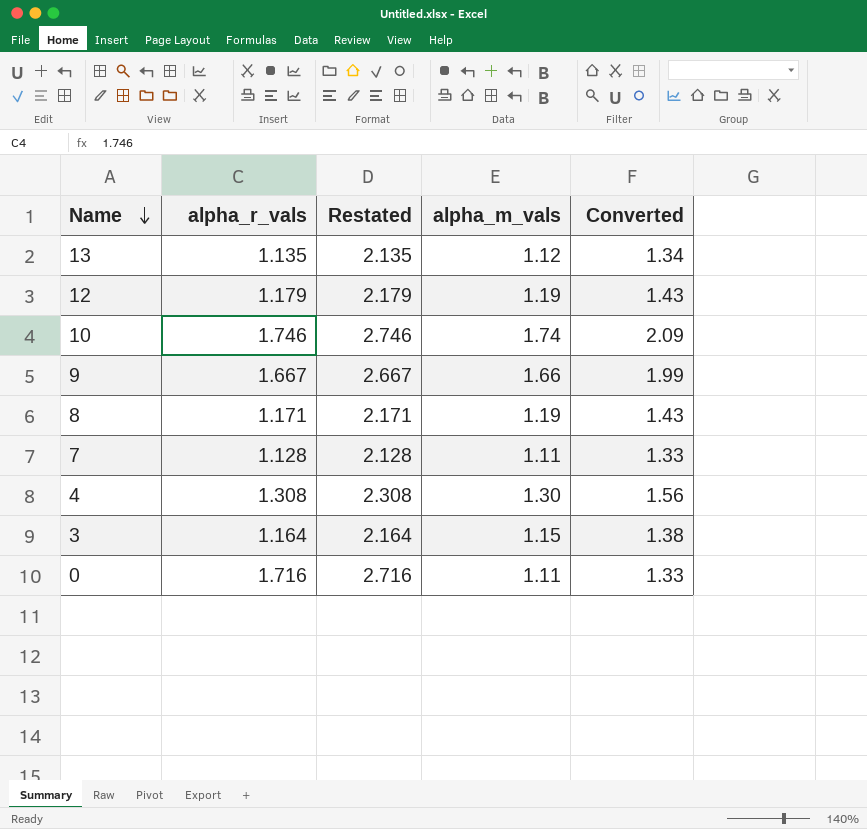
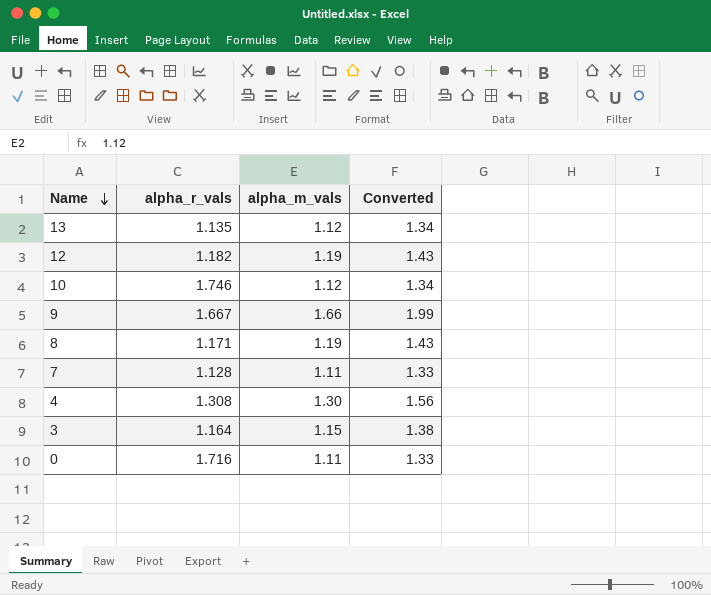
column Restated | formula: [alpha_r_vals] + 1 -> none
12 | alpha_r_vals: 1.179 -> 1.182
10 | alpha_m_vals: 1.74 -> 1.12
10 | Converted: 2.09 -> 1.34

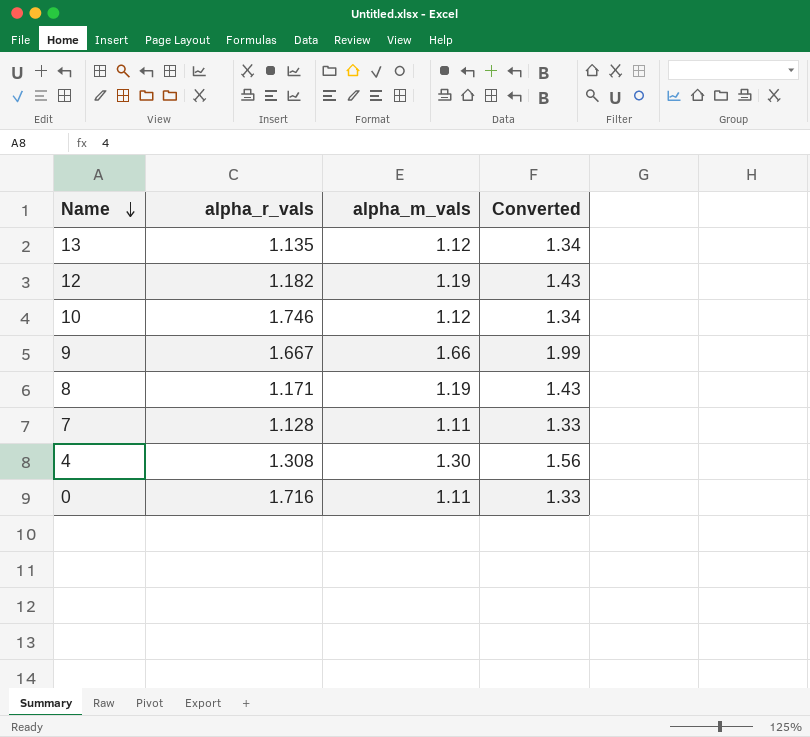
row 3: 1.164 | 1.15 | 1.38 -> none

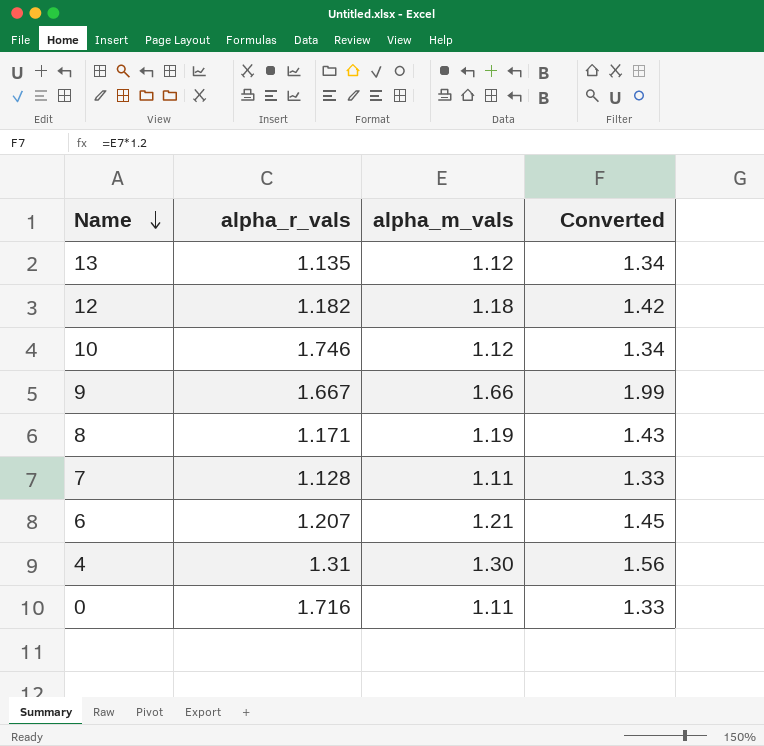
12 | alpha_m_vals: 1.19 -> 1.18
12 | Converted: 1.43 -> 1.42
row 6: none -> 1.207 | 1.21 | 1.45
4 | alpha_r_vals: 1.308 -> 1.31

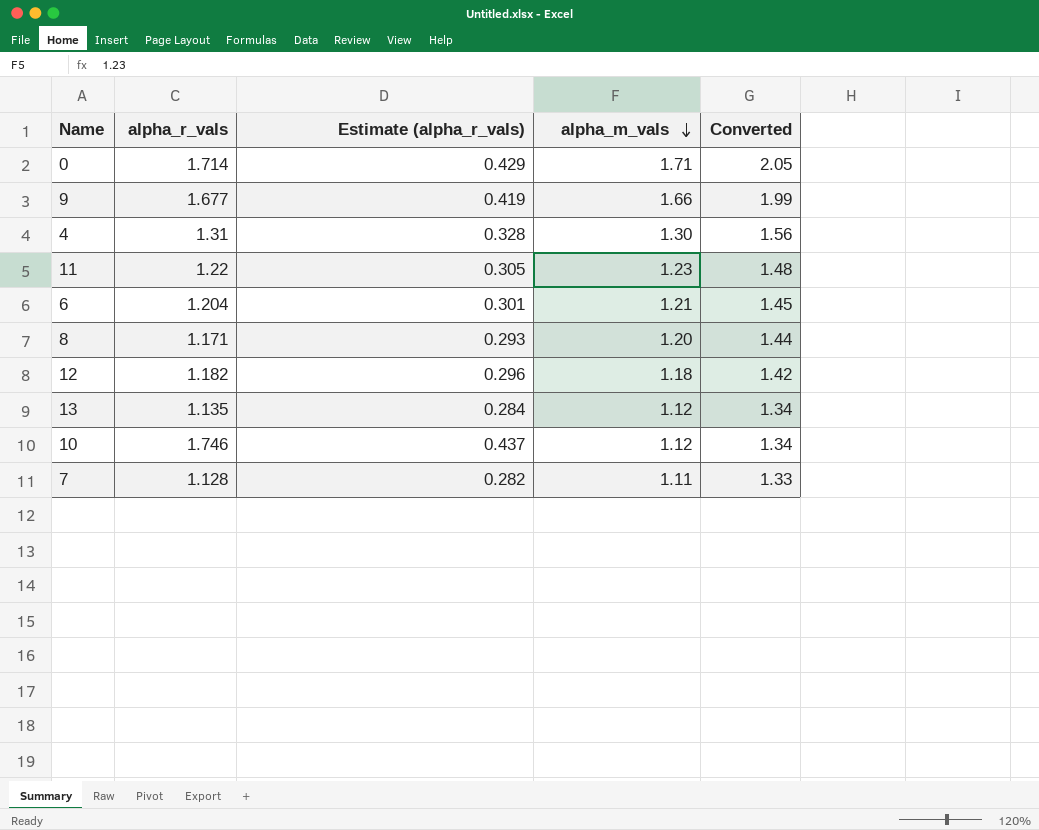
row order: Name descending -> alpha_m_vals descending
column Estimate (alpha_r_vals) | formula: none -> [alpha_r_vals] * 0.25
0 | alpha_r_vals: 1.716 -> 1.714
0 | alpha_m_vals: 1.11 -> 1.71
0 | Converted: 1.33 -> 2.05
9 | alpha_r_vals: 1.667 -> 1.677
row 11: none -> 1.22 | 0.305 | 1.23 | 1.48
6 | alpha_r_vals: 1.207 -> 1.204
8 | alpha_m_vals: 1.19 -> 1.20
8 | Converted: 1.43 -> 1.44

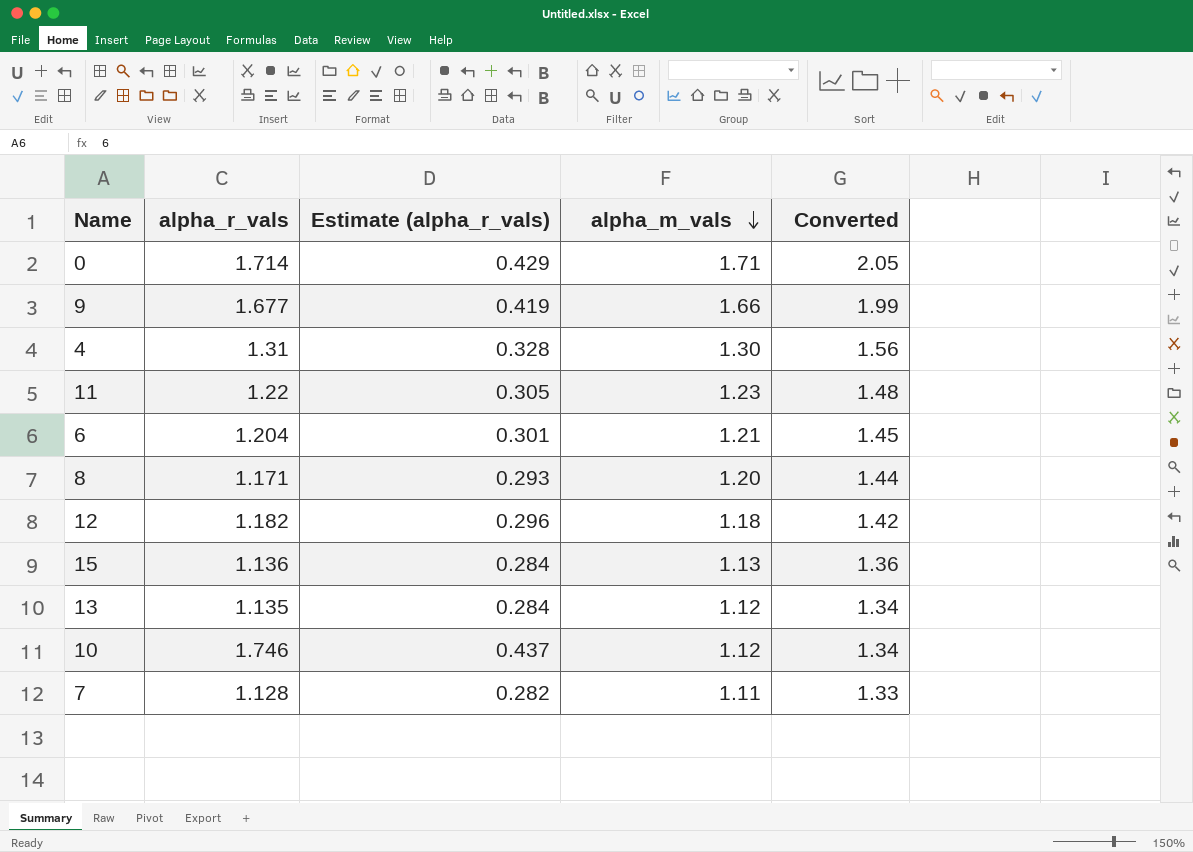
row 15: none -> 1.136 | 0.284 | 1.13 | 1.36

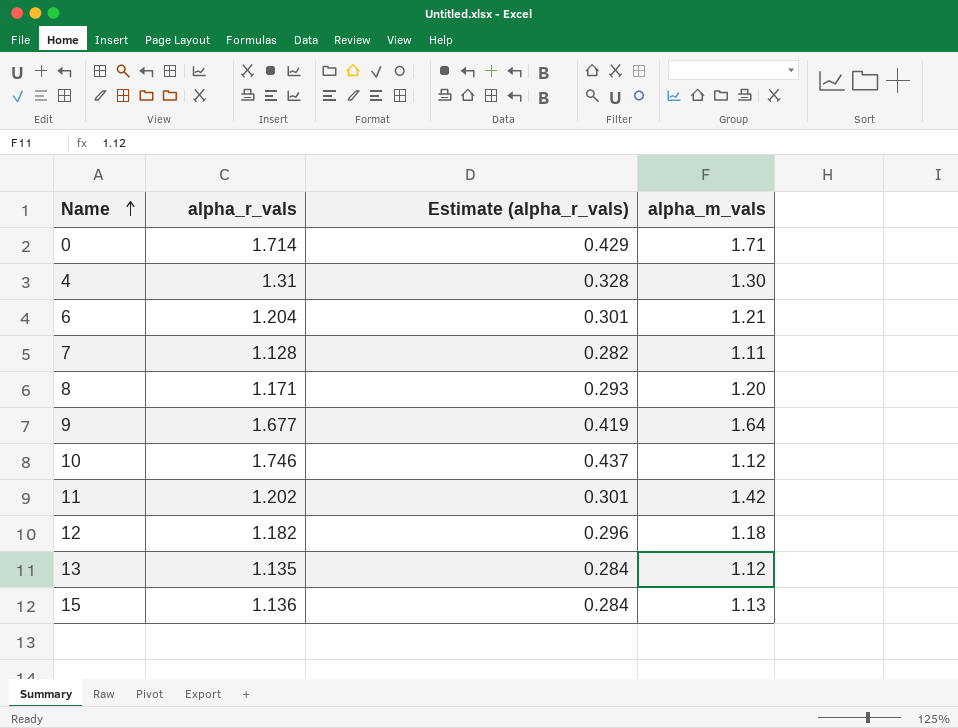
row order: alpha_m_vals descending -> Name ascending
column Converted | formula: [alpha_m_vals] * 1.2 -> none
9 | alpha_m_vals: 1.66 -> 1.64
11 | alpha_r_vals: 1.22 -> 1.202
11 | Estimate (alpha_r_vals): 0.305 -> 0.301
11 | alpha_m_vals: 1.23 -> 1.42

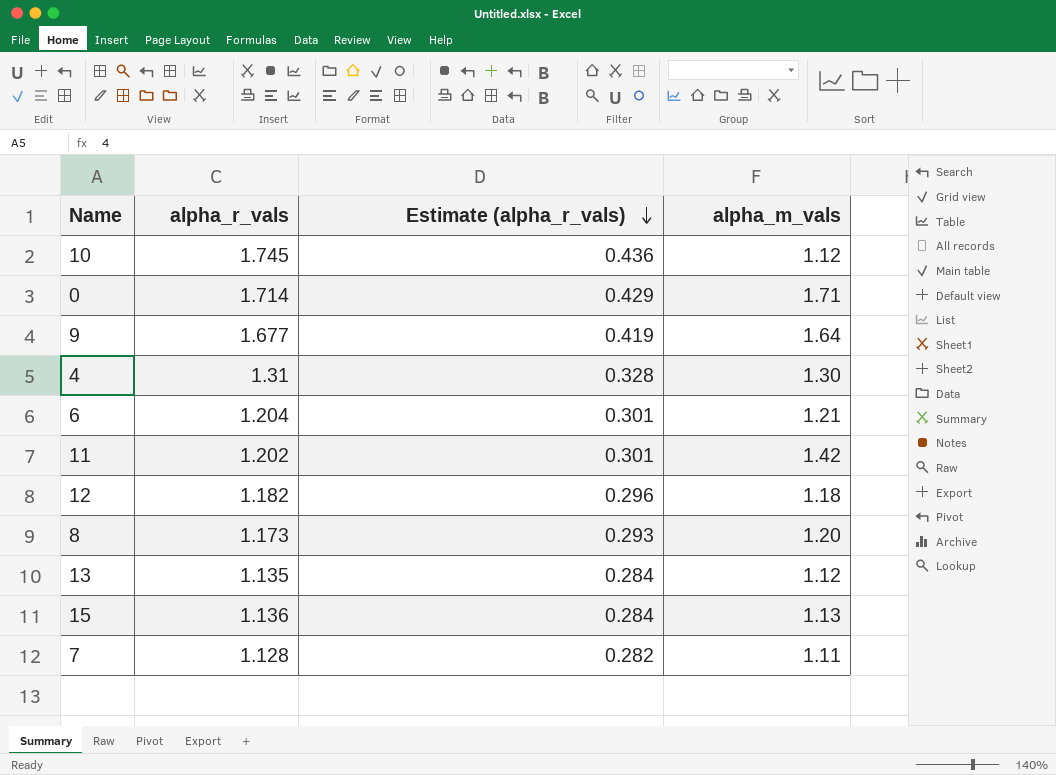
row order: Name ascending -> Estimate (alpha_r_vals) descending
10 | alpha_r_vals: 1.746 -> 1.745
10 | Estimate (alpha_r_vals): 0.437 -> 0.436
8 | alpha_r_vals: 1.171 -> 1.173

